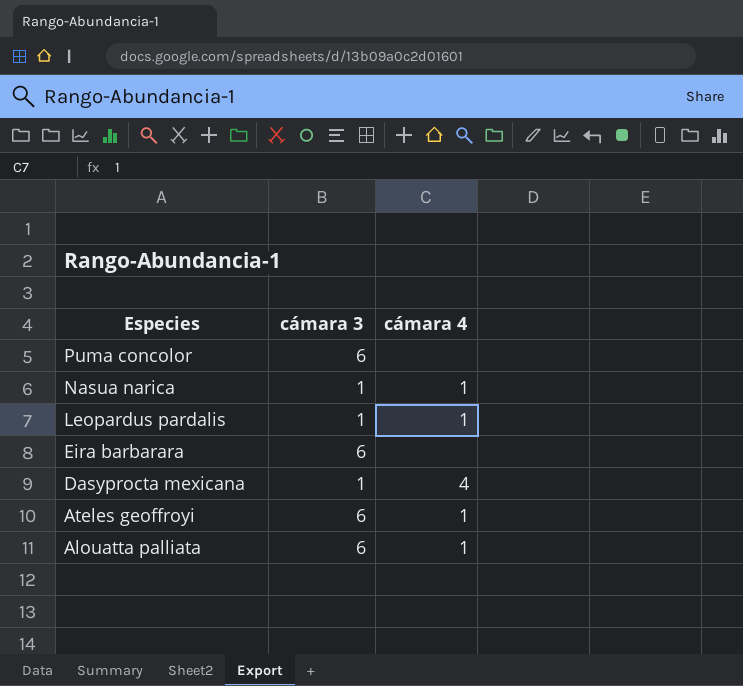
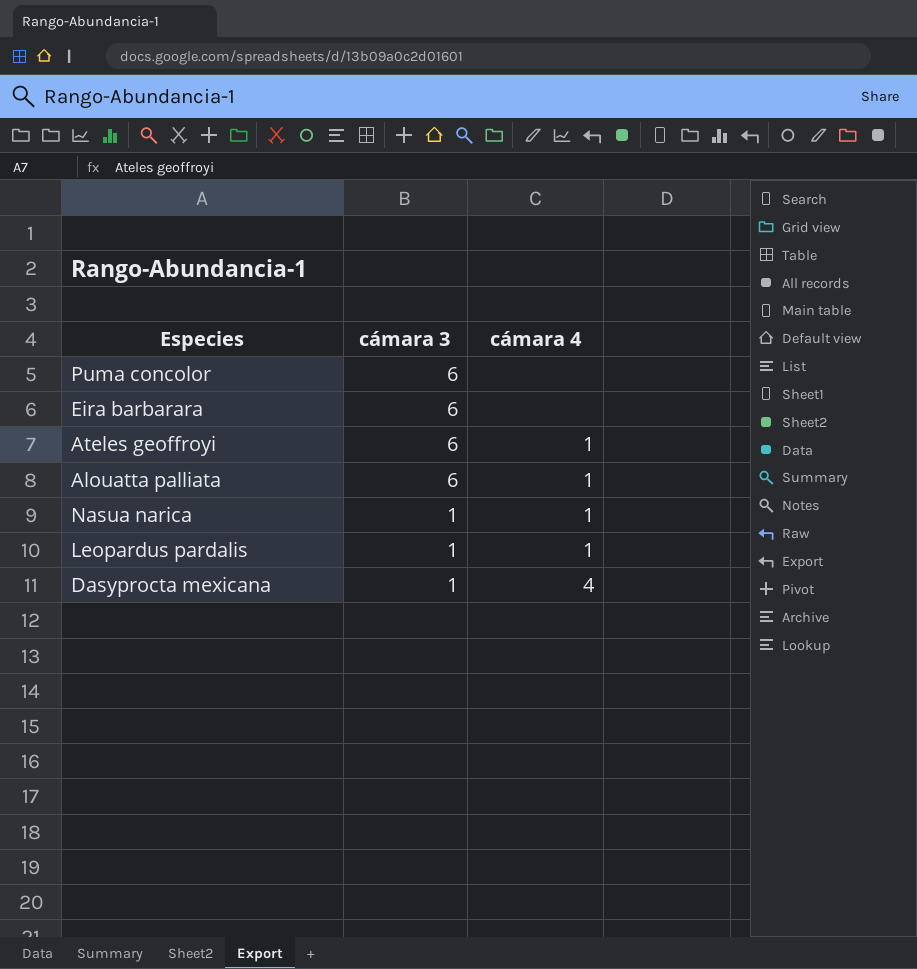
row order: Especies descending -> cámara 3 descending

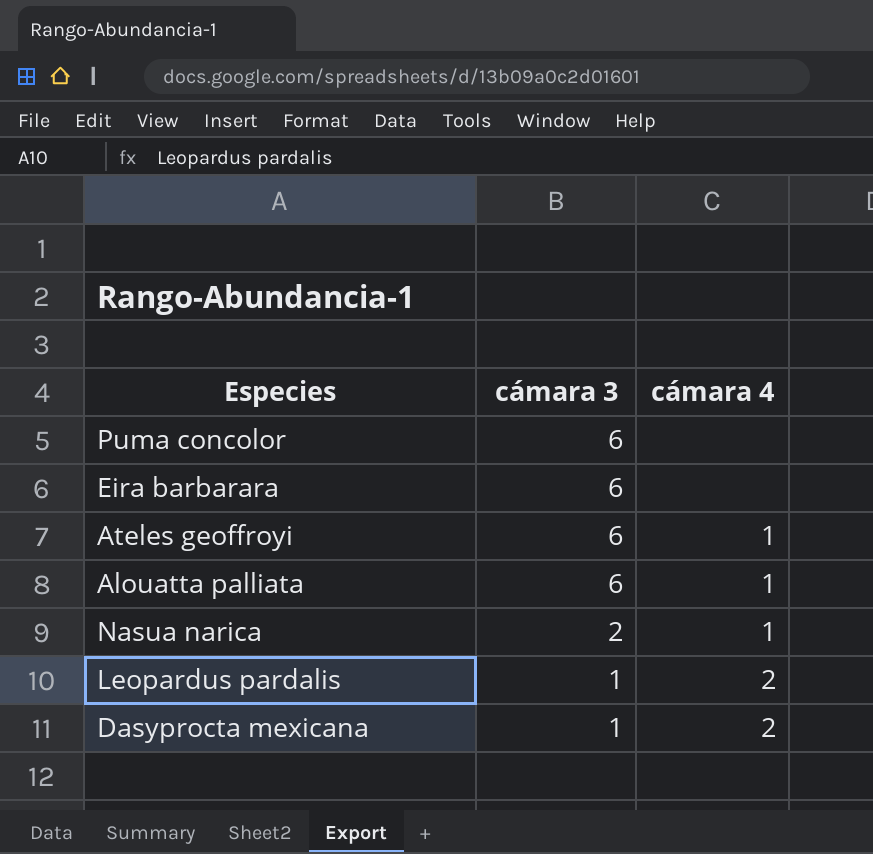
Nasua narica | cámara 3: 1 -> 2
Leopardus pardalis | cámara 4: 1 -> 2
Dasyprocta mexicana | cámara 4: 4 -> 2

